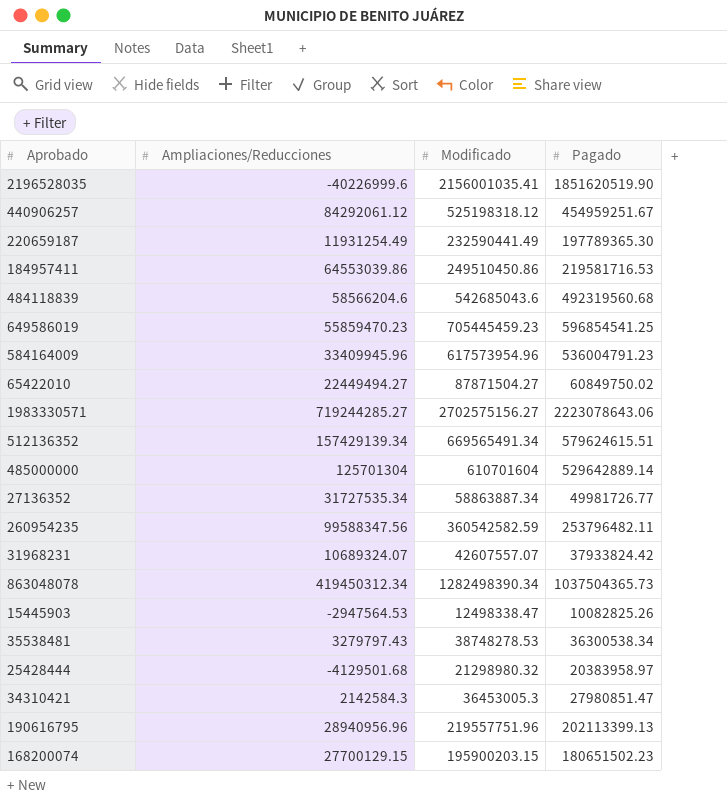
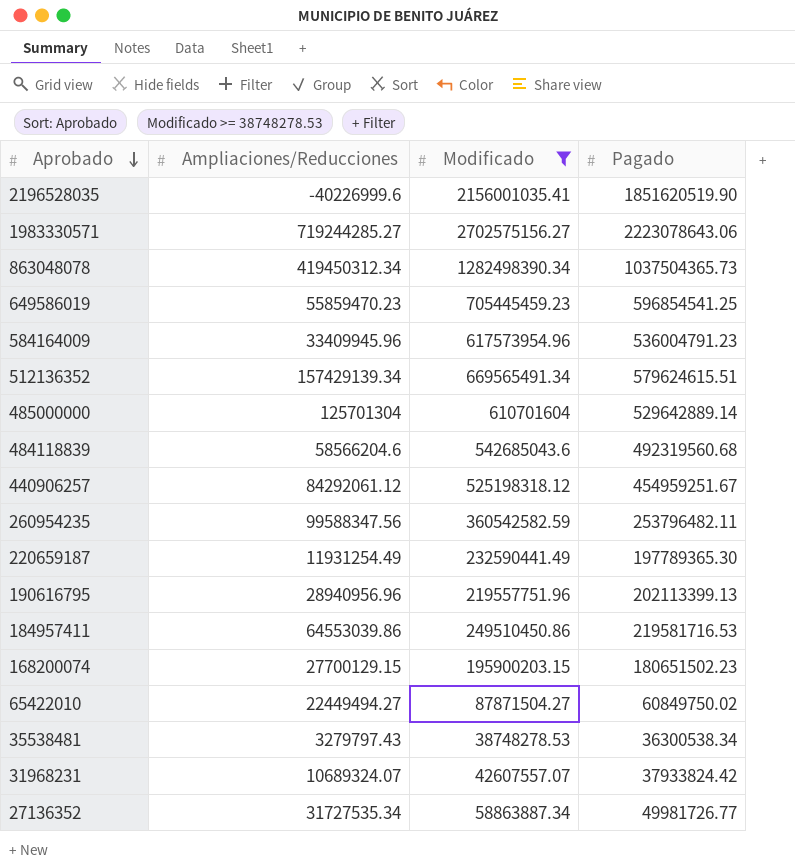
filter: none -> Modificado >= 38748278.53
row order: none -> Aprobado descending

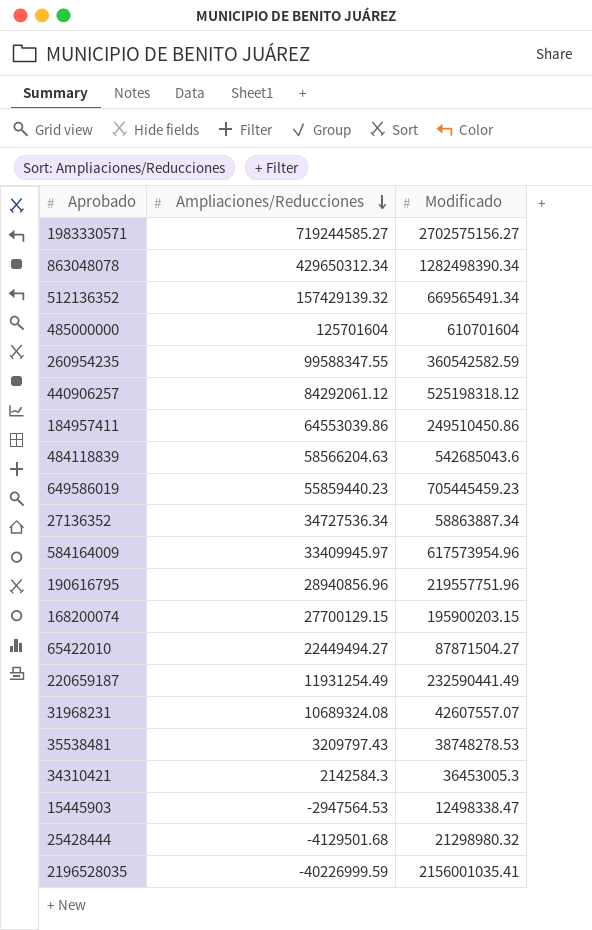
filter: Modificado >= 38748278.53 -> none
row order: Aprobado descending -> Ampliaciones/Reducciones descending
column Pagado | position: 4 -> none
1983330571 | Ampliaciones/Reducciones: 719244285.27 -> 719244585.27
863048078 | Ampliaciones/Reducciones: 419450312.34 -> 429650312.34
512136352 | Ampliaciones/Reducciones: 157429139.34 -> 157429139.32
485000000 | Ampliaciones/Reducciones: 125701304 -> 125701604
260954235 | Ampliaciones/Reducciones: 99588347.56 -> 99588347.55
484118839 | Ampliaciones/Reducciones: 58566204.6 -> 58566204.63
649586019 | Ampliaciones/Reducciones: 55859470.23 -> 55859440.23
27136352 | Ampliaciones/Reducciones: 31727535.34 -> 34727536.34
584164009 | Ampliaciones/Reducciones: 33409945.96 -> 33409945.97
190616795 | Ampliaciones/Reducciones: 28940956.96 -> 28940856.96
31968231 | Ampliaciones/Reducciones: 10689324.07 -> 10689324.08
35538481 | Ampliaciones/Reducciones: 3279797.43 -> 3209797.43
2196528035 | Ampliaciones/Reducciones: -40226999.6 -> -40226999.59

